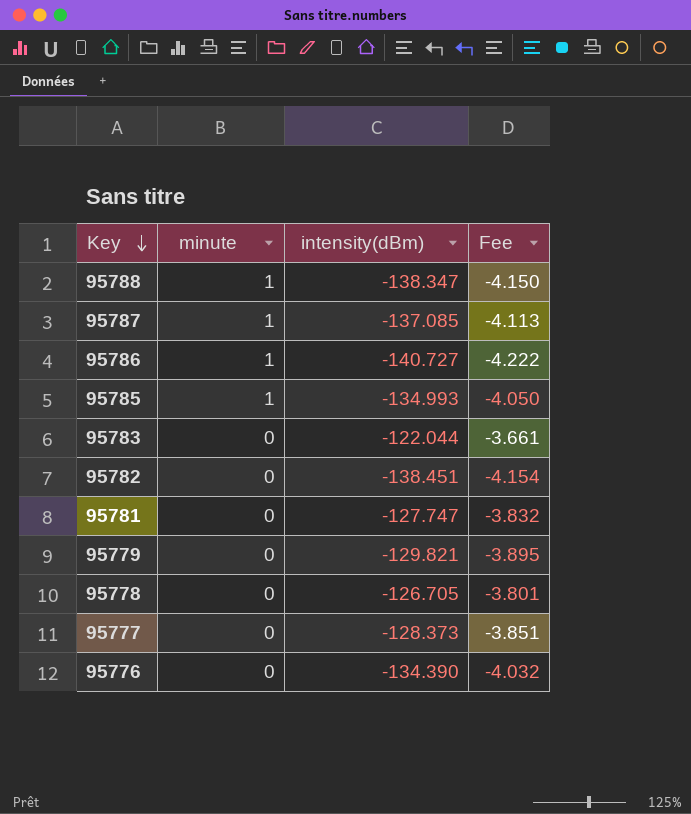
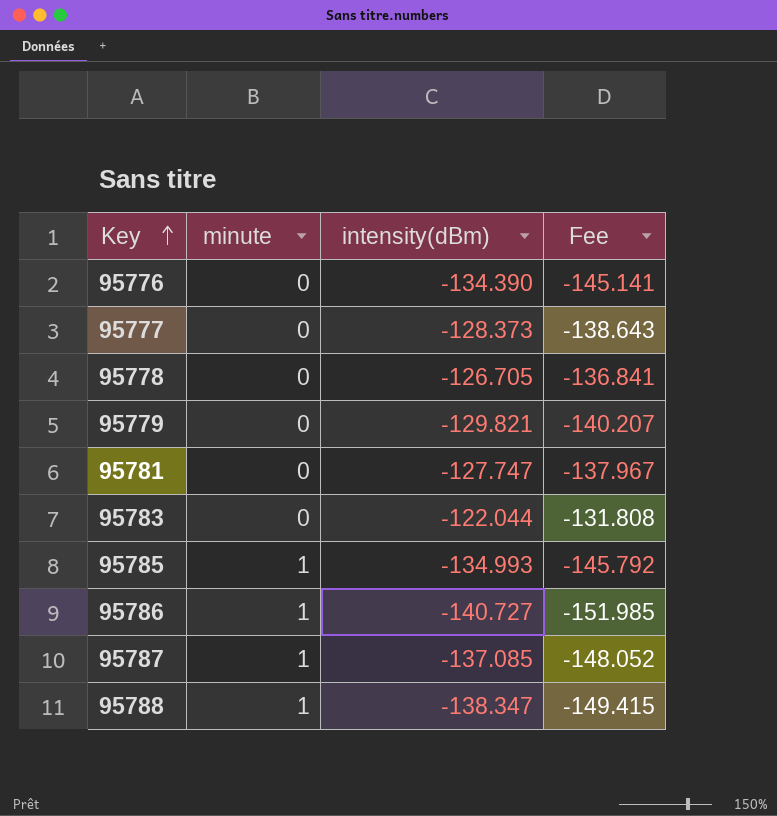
row order: Key descending -> Key ascending
column Fee | formula: [intensity(dBm)] * 0.03 -> [intensity(dBm)] * 1.08
row 95782: 0 | -138.451 | -4.154 -> none

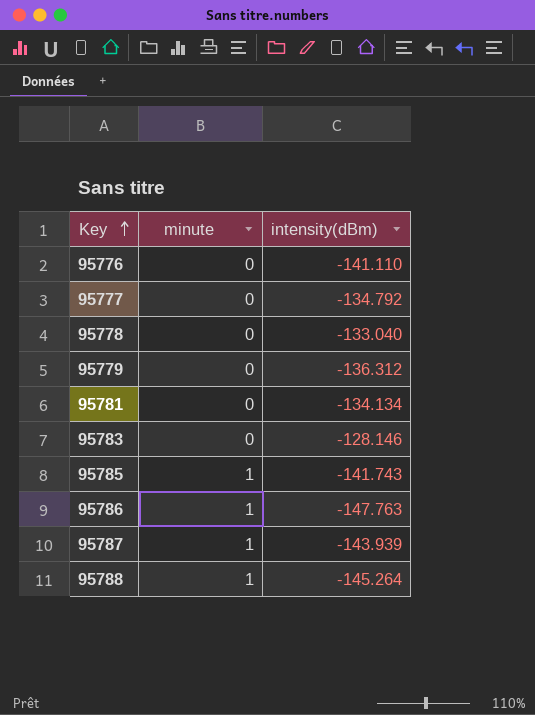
column Fee | formula: [intensity(dBm)] * 1.08 -> none
95776 | intensity(dBm): -134.390 -> -141.110
95777 | intensity(dBm): -128.373 -> -134.792
95778 | intensity(dBm): -126.705 -> -133.040
95779 | intensity(dBm): -129.821 -> -136.312
95781 | intensity(dBm): -127.747 -> -134.134
95783 | intensity(dBm): -122.044 -> -128.146
95785 | intensity(dBm): -134.993 -> -141.743
95786 | intensity(dBm): -140.727 -> -147.763
95787 | intensity(dBm): -137.085 -> -143.939
95788 | intensity(dBm): -138.347 -> -145.264

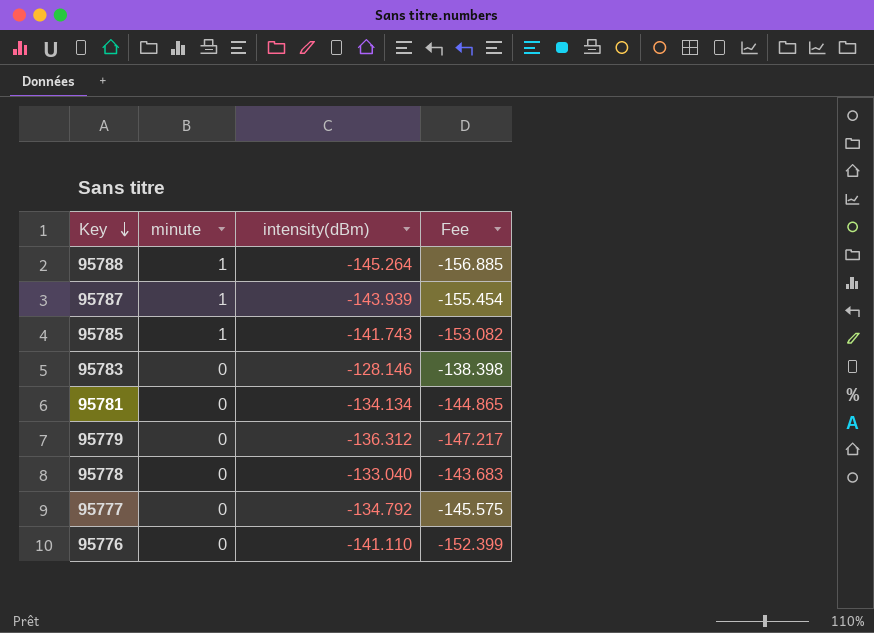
row order: Key ascending -> Key descending
column Fee | formula: none -> [intensity(dBm)] * 1.08
row 95786: 1 | -147.763 -> none

